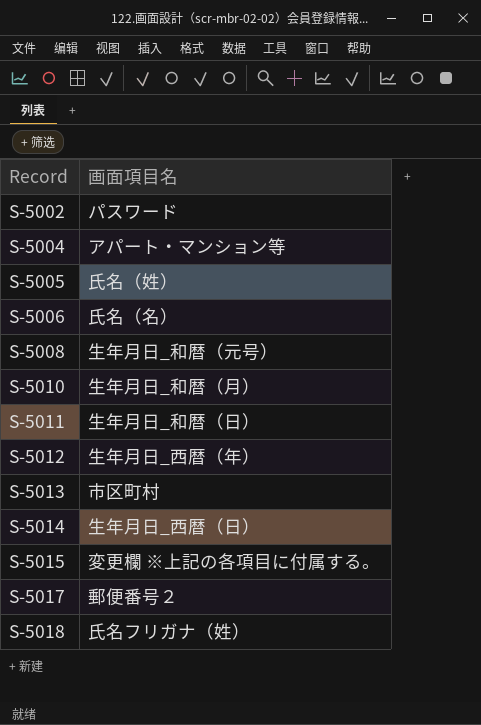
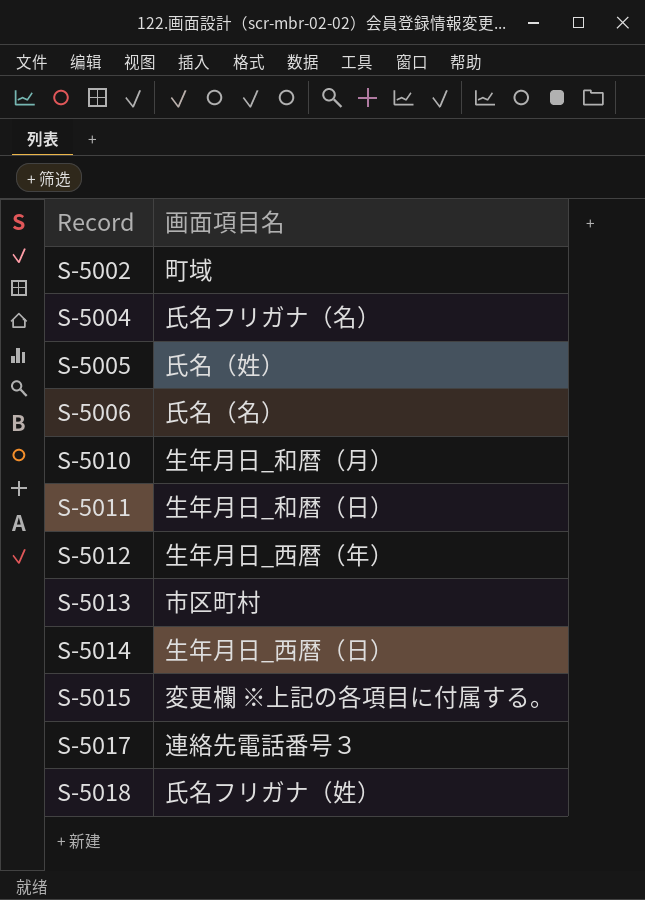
row S-5008: 生年月日_和暦（元号） -> none
S-5002 | 画面項目名: パスワード -> 町域
S-5004 | 画面項目名: アパート・マンション等 -> 氏名フリガナ（名）
S-5017 | 画面項目名: 郵便番号２ -> 連絡先電話番号３

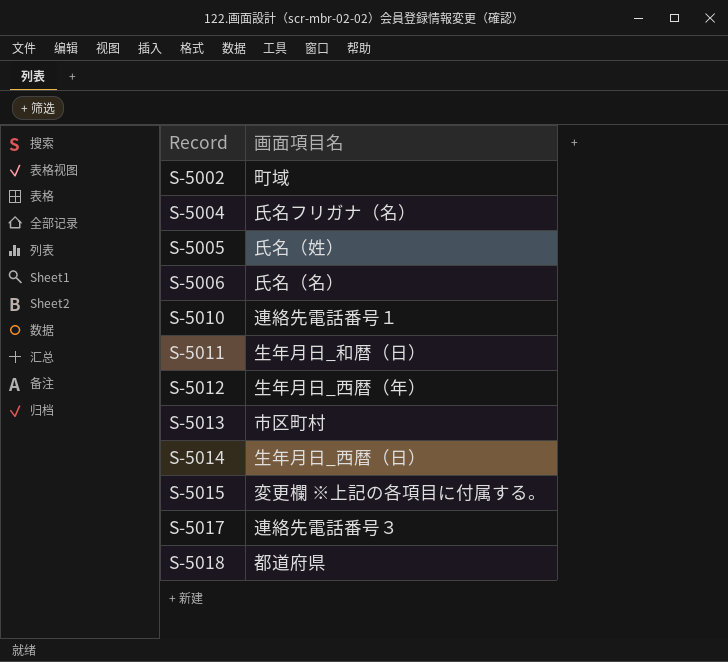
S-5010 | 画面項目名: 生年月日_和暦（月） -> 連絡先電話番号１
S-5018 | 画面項目名: 氏名フリガナ（姓） -> 都道府県

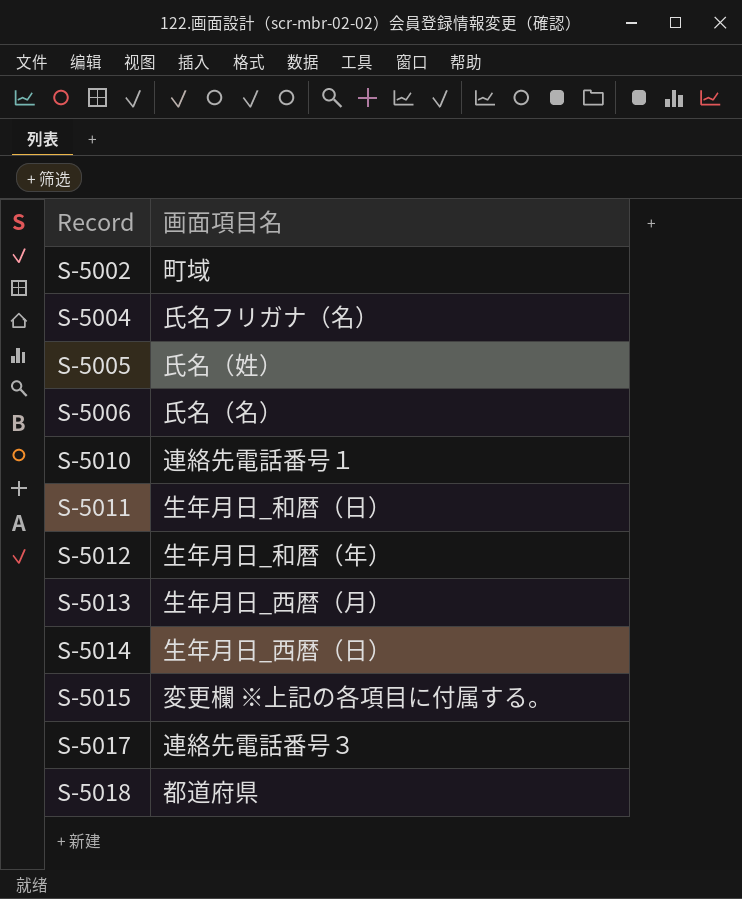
S-5012 | 画面項目名: 生年月日_西暦（年） -> 生年月日_和暦（年）
S-5013 | 画面項目名: 市区町村 -> 生年月日_西暦（月）

